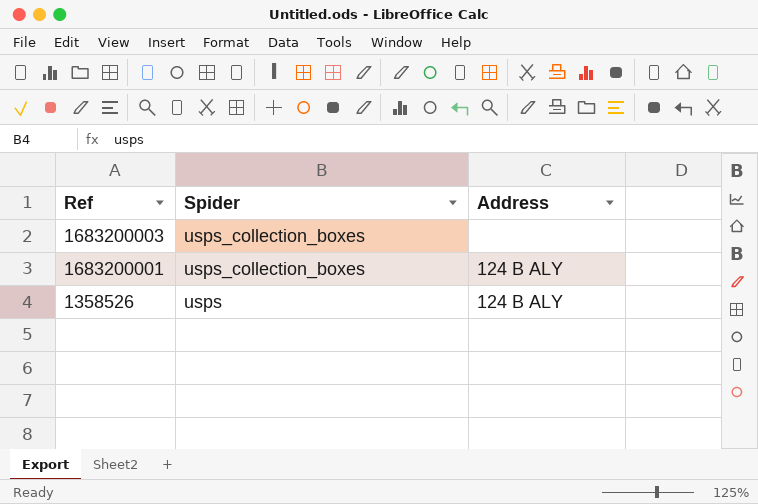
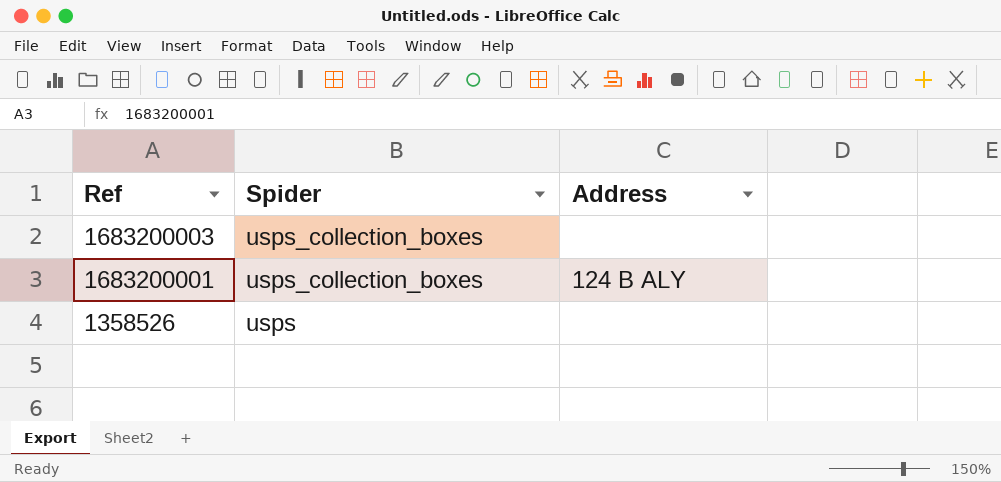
1358526 | Address: 124 B ALY -> none

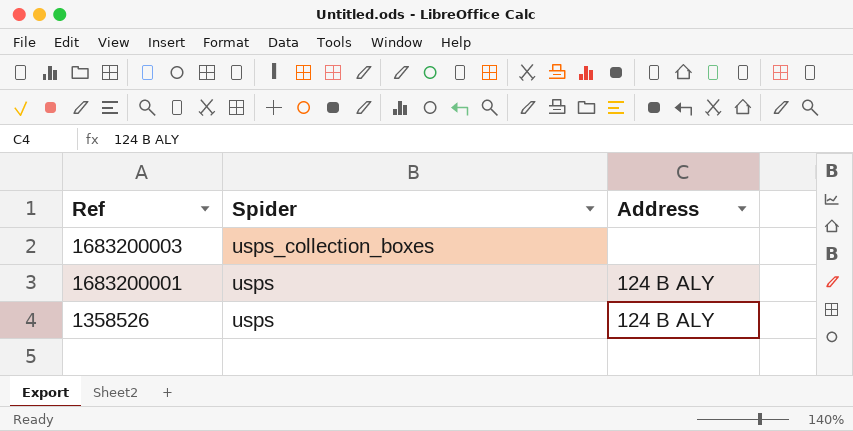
1683200001 | Spider: usps_collection_boxes -> usps
1358526 | Address: none -> 124 B ALY

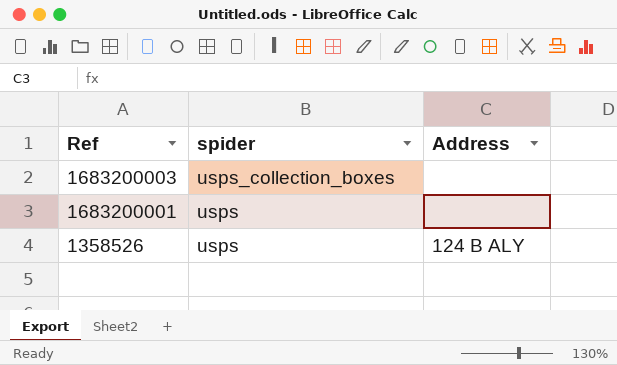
column name: Spider -> spider
1683200001 | Address: 124 B ALY -> none

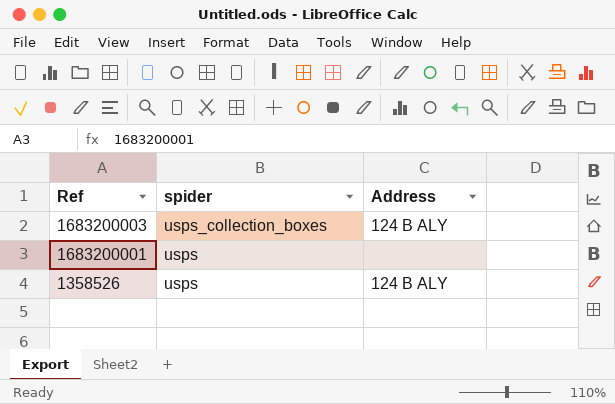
1683200003 | Address: none -> 124 B ALY

